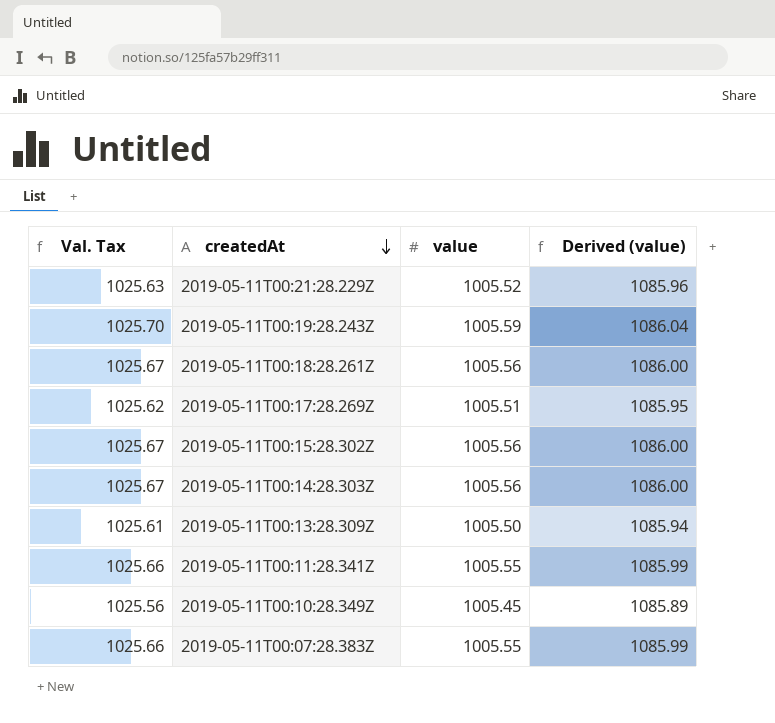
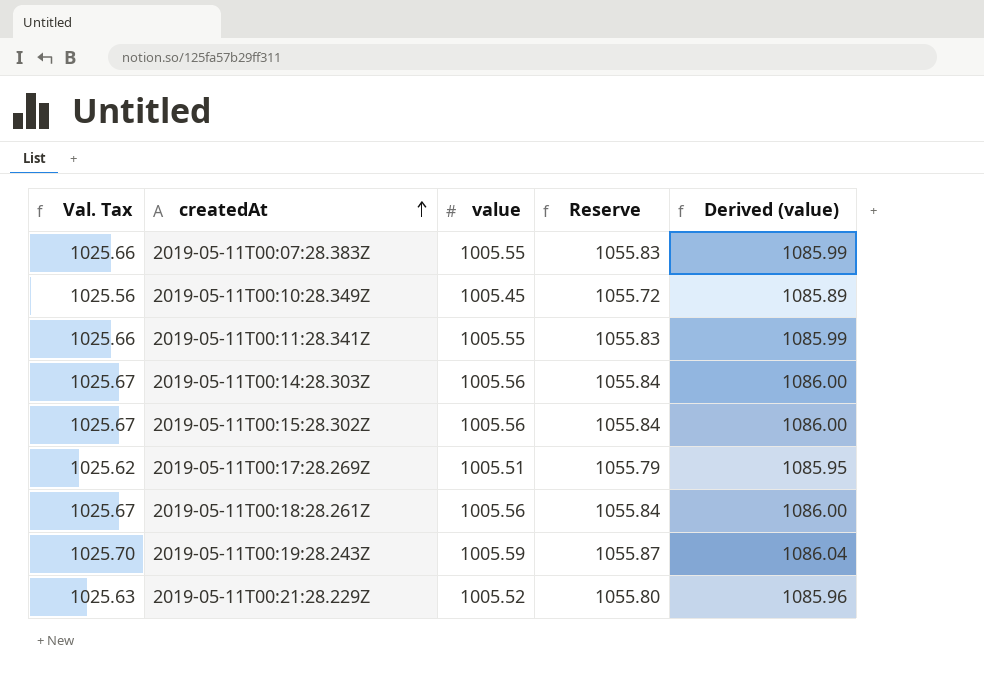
row order: createdAt descending -> createdAt ascending
column Reserve | formula: none -> [value] * 1.05
row 2019-05-11T00:13:28.309Z: 1025.61 | 1005.50 | 1085.94 -> none

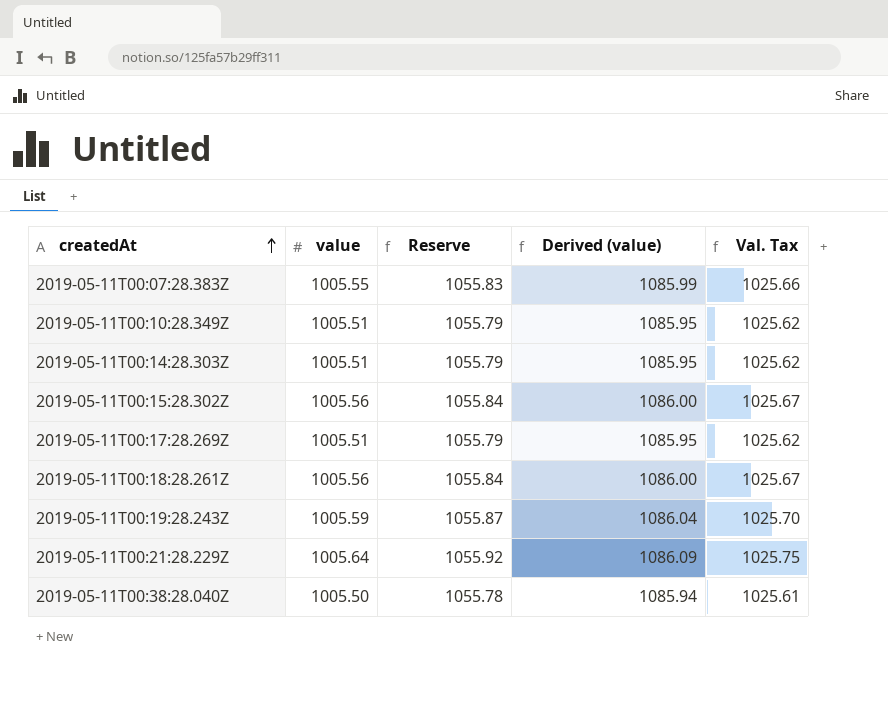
column Val. Tax | position: 1 -> 5
row 2019-05-11T00:11:28.341Z: 1025.66 | 1005.55 | 1055.83 | 1085.99 -> none
2019-05-11T00:10:28.349Z | value: 1005.45 -> 1005.51
2019-05-11T00:10:28.349Z | Reserve: 1055.72 -> 1055.79
2019-05-11T00:10:28.349Z | Derived (value): 1085.89 -> 1085.95
2019-05-11T00:10:28.349Z | Val. Tax: 1025.56 -> 1025.62
2019-05-11T00:14:28.303Z | value: 1005.56 -> 1005.51
2019-05-11T00:14:28.303Z | Reserve: 1055.84 -> 1055.79
2019-05-11T00:14:28.303Z | Derived (value): 1086.00 -> 1085.95
2019-05-11T00:14:28.303Z | Val. Tax: 1025.67 -> 1025.62
2019-05-11T00:21:28.229Z | value: 1005.52 -> 1005.64
2019-05-11T00:21:28.229Z | Reserve: 1055.80 -> 1055.92
2019-05-11T00:21:28.229Z | Derived (value): 1085.96 -> 1086.09
2019-05-11T00:21:28.229Z | Val. Tax: 1025.63 -> 1025.75
row 2019-05-11T00:38:28.040Z: none -> 1005.50 | 1055.78 | 1085.94 | 1025.61

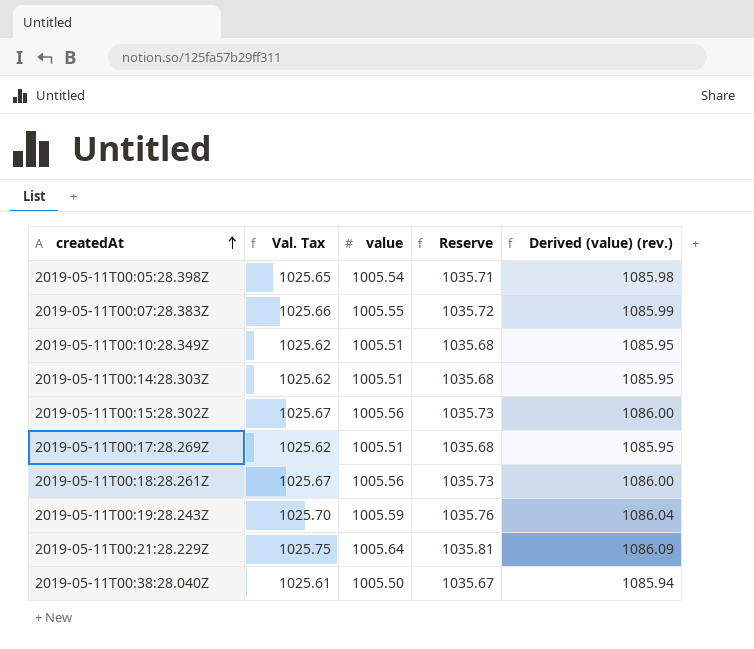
column Val. Tax | position: 5 -> 2
column Reserve | formula: [value] * 1.05 -> [value] * 1.03
column name: Derived (value) -> Derived (value) (rev.)
row 2019-05-11T00:05:28.398Z: none -> 1025.65 | 1005.54 | 1035.71 | 1085.98

